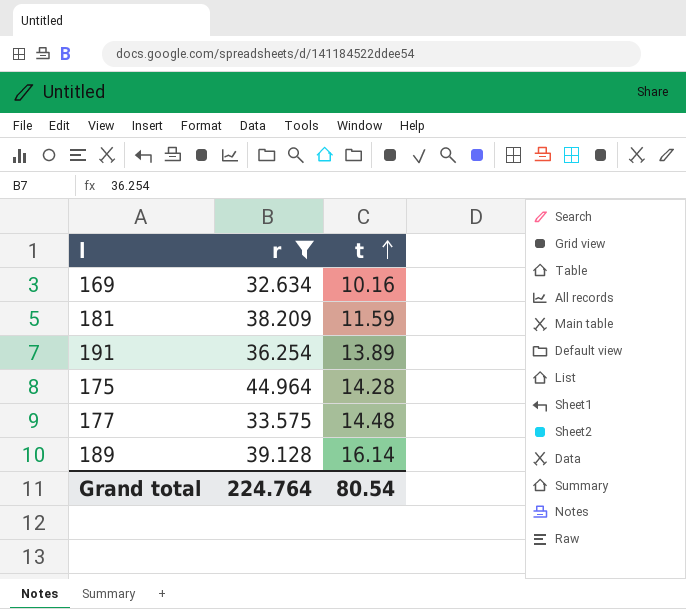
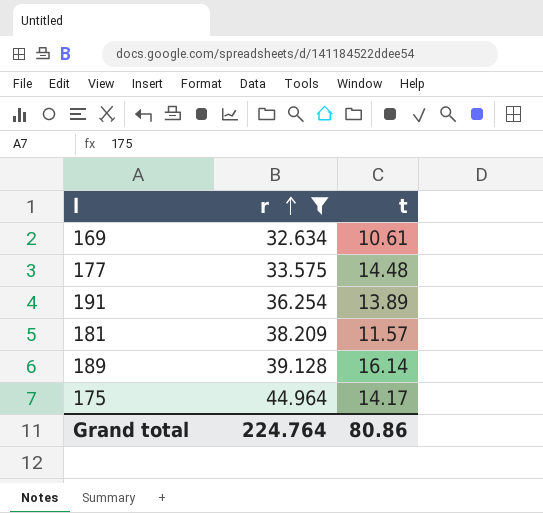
row order: t ascending -> r ascending
169 | t: 10.16 -> 10.61
181 | t: 11.59 -> 11.57
175 | t: 14.28 -> 14.17
Grand total | t: 80.54 -> 80.86

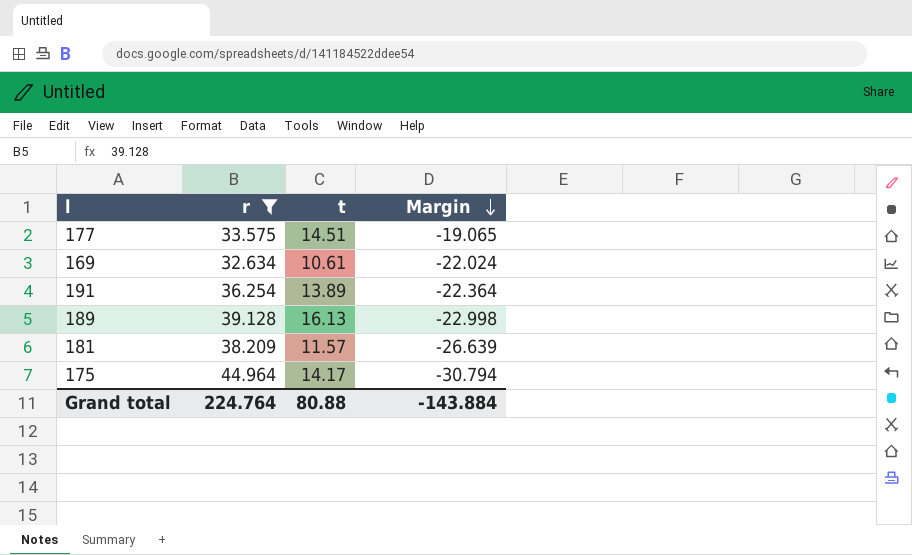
row order: r ascending -> Margin descending
column Margin | formula: none -> [t] - [r]
177 | t: 14.48 -> 14.51
189 | t: 16.14 -> 16.13
Grand total | t: 80.86 -> 80.88

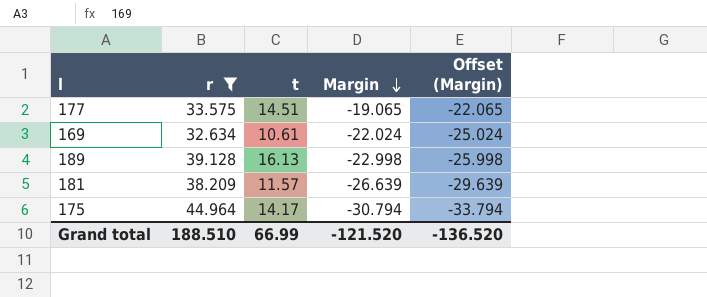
column Offset (Margin) | formula: none -> [Margin] - 3
row 191: 36.254 | 13.89 | -22.364 -> none
Grand total | r: 224.764 -> 188.510
Grand total | t: 80.88 -> 66.99
Grand total | Margin: -143.884 -> -121.520

